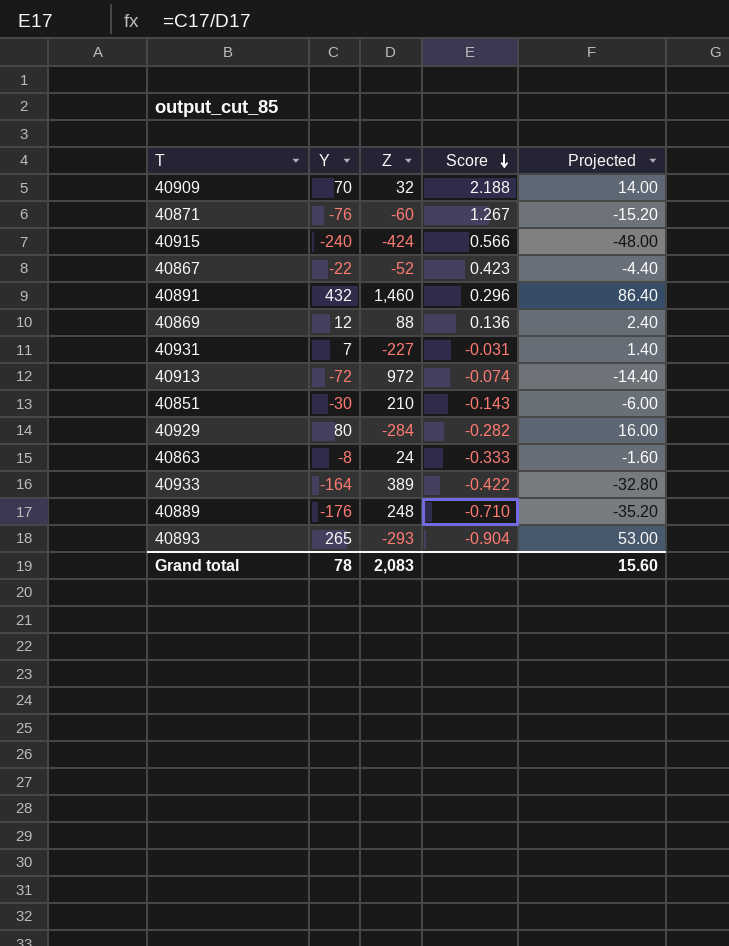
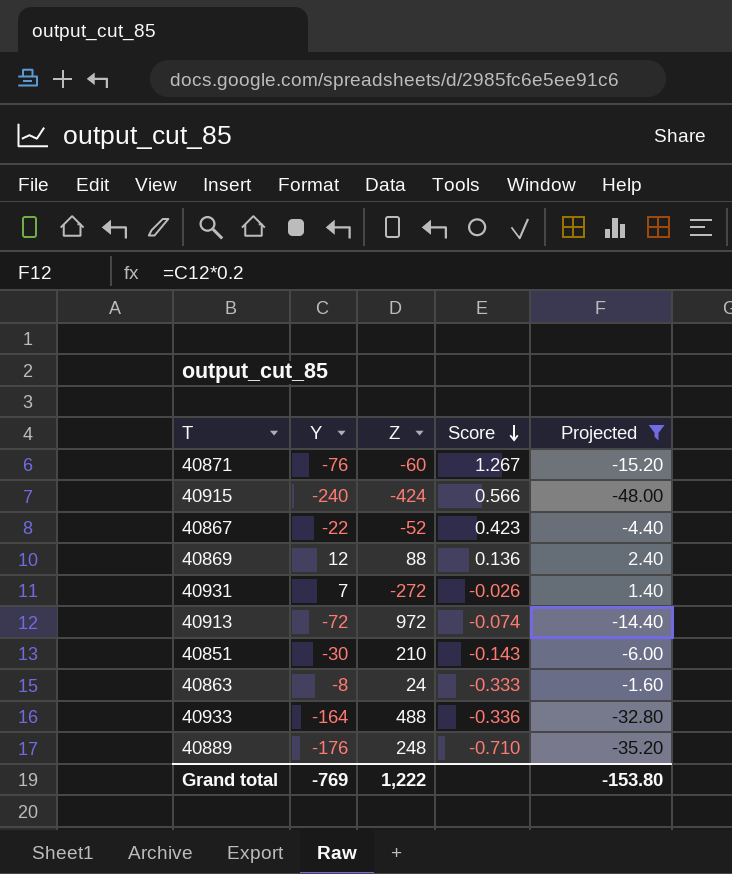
filter: none -> Projected <= 2.40
40931 | Z: -227 -> -272
40931 | Score: -0.031 -> -0.026
40933 | Z: 389 -> 488
40933 | Score: -0.422 -> -0.336
Grand total | Y: 78 -> -769
Grand total | Z: 2,083 -> 1,222
Grand total | Projected: 15.60 -> -153.80

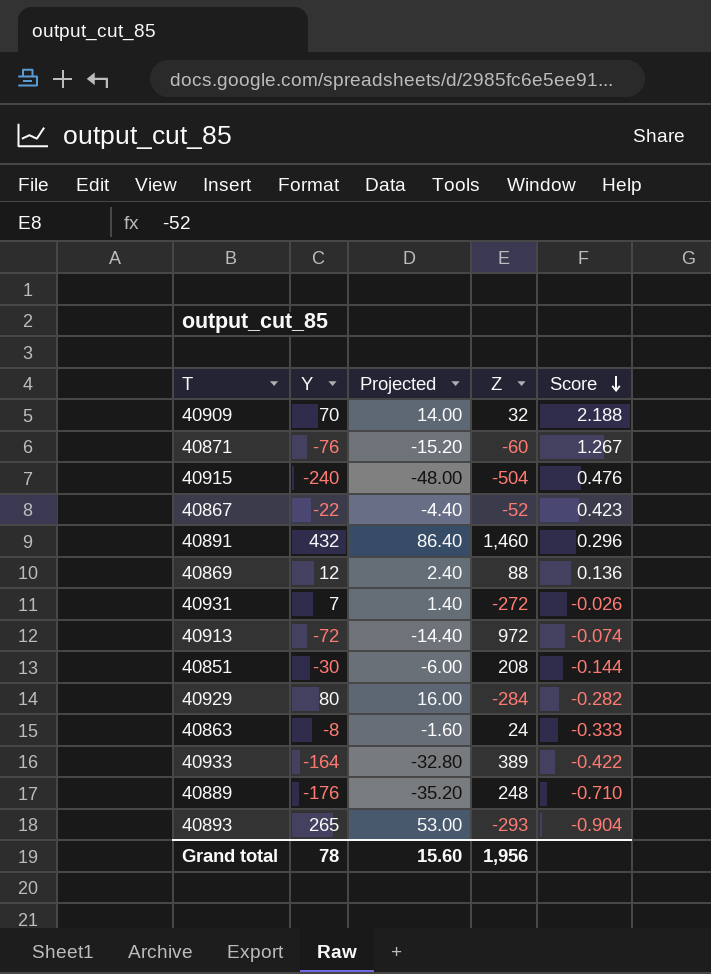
filter: Projected <= 2.40 -> none
column Projected | position: 5 -> 3
40915 | Z: -424 -> -504
40915 | Score: 0.566 -> 0.476
40851 | Z: 210 -> 208
40851 | Score: -0.143 -> -0.144
40933 | Z: 488 -> 389
40933 | Score: -0.336 -> -0.422
Grand total | Y: -769 -> 78
Grand total | Projected: -153.80 -> 15.60
Grand total | Z: 1,222 -> 1,956

